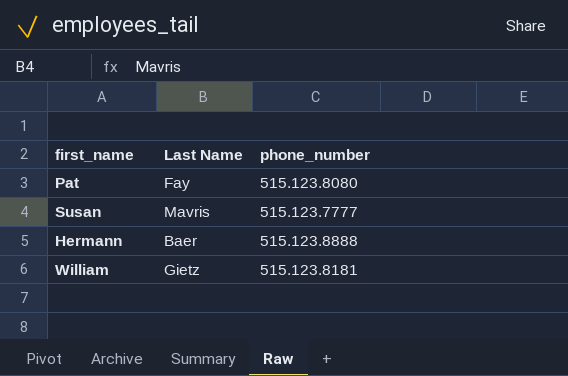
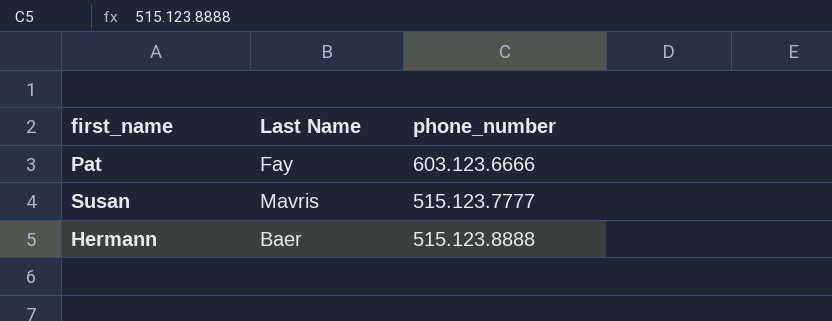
row William: Gietz | 515.123.8181 -> none
Pat | phone_number: 515.123.8080 -> 603.123.6666

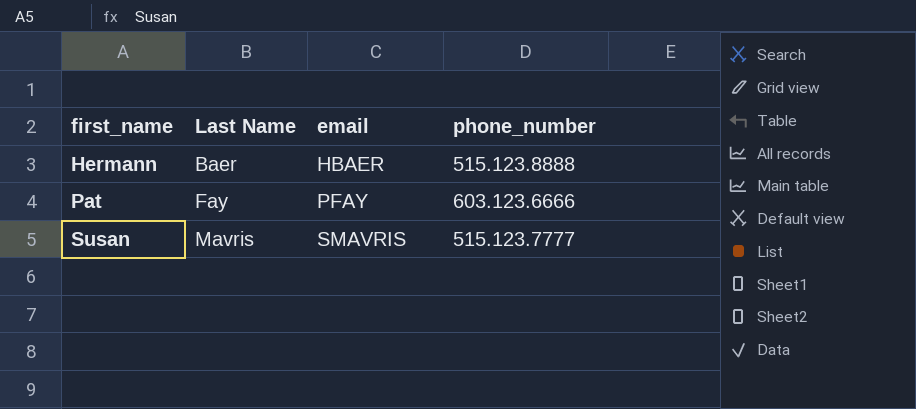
row order: none -> first_name ascending
column email | position: none -> 3

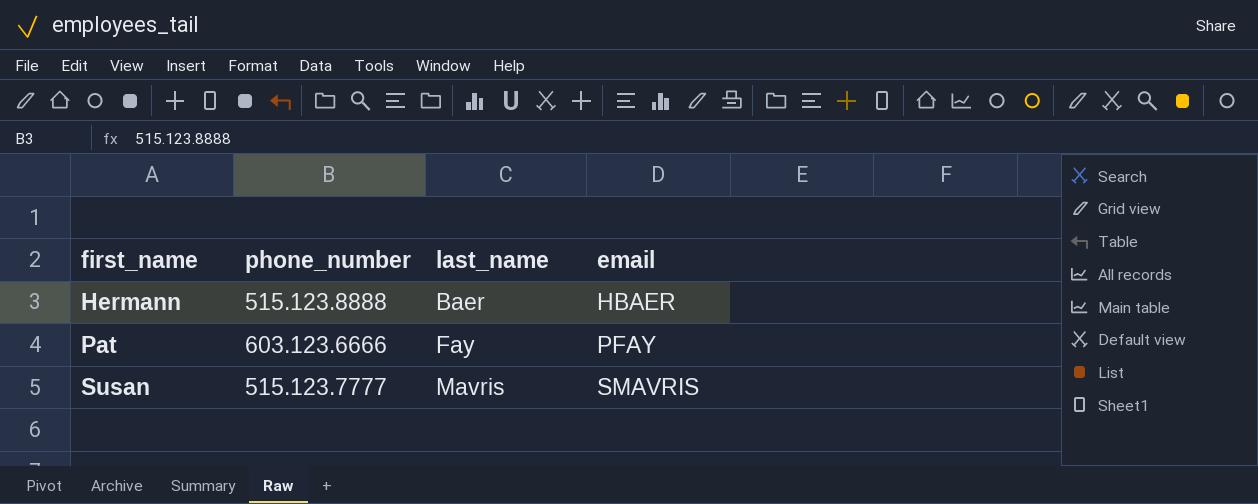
column phone_number | position: 4 -> 2
column name: Last Name -> last_name

